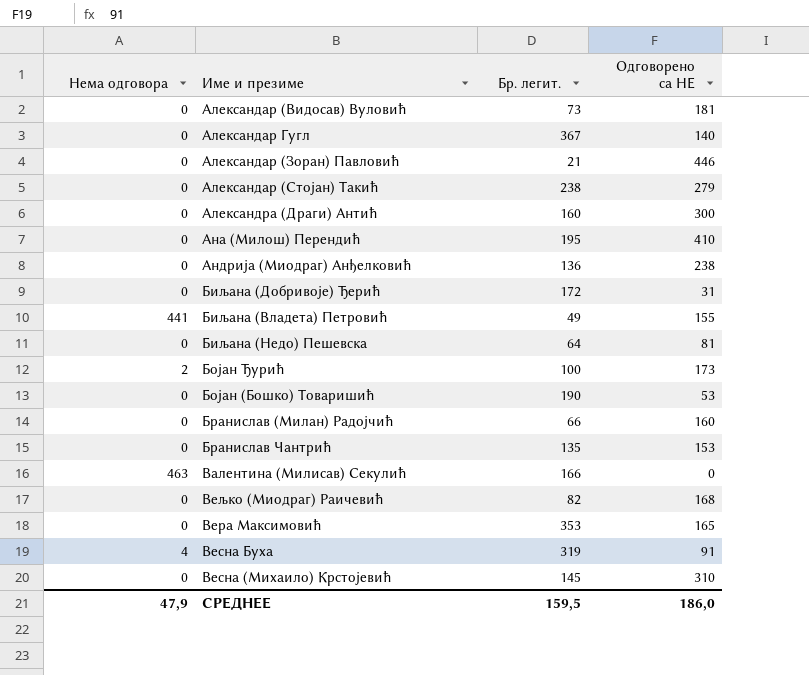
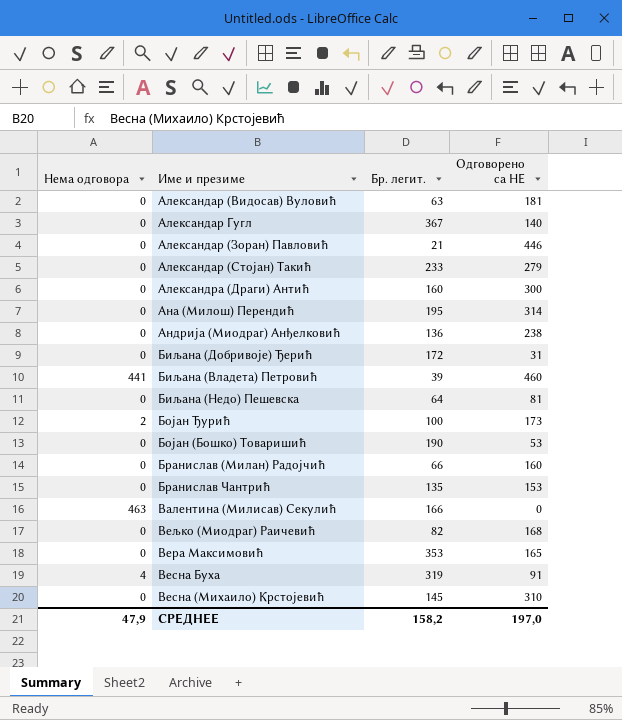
Александар (Видосав) Вуловић | Бр. легит.: 73 -> 63
Александар (Стојан) Такић | Бр. легит.: 238 -> 233
Ана (Милош) Перендић | Одговорено са НЕ: 410 -> 314
Биљана (Владета) Петровић | Бр. легит.: 49 -> 39
Биљана (Владета) Петровић | Одговорено са НЕ: 155 -> 460
СРЕДНЕЕ | Бр. легит.: 159,5 -> 158,2
СРЕДНЕЕ | Одговорено са НЕ: 186,0 -> 197,0

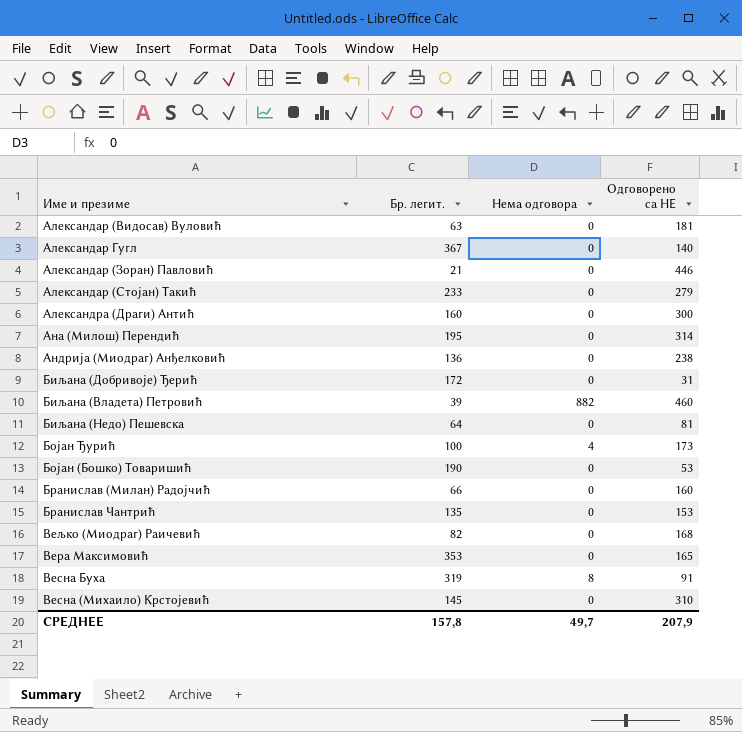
column Нема одговора | position: 1 -> 3
row Валентина (Милисав) Секулић: 463 | 166 | 0 -> none
Биљана (Владета) Петровић | Нема одговора: 441 -> 882
Бојан Ђурић | Нема одговора: 2 -> 4
Весна Буха | Нема одговора: 4 -> 8
СРЕДНЕЕ | Бр. легит.: 158,2 -> 157,8
СРЕДНЕЕ | Нема одговора: 47,9 -> 49,7
СРЕДНЕЕ | Одговорено са НЕ: 197,0 -> 207,9

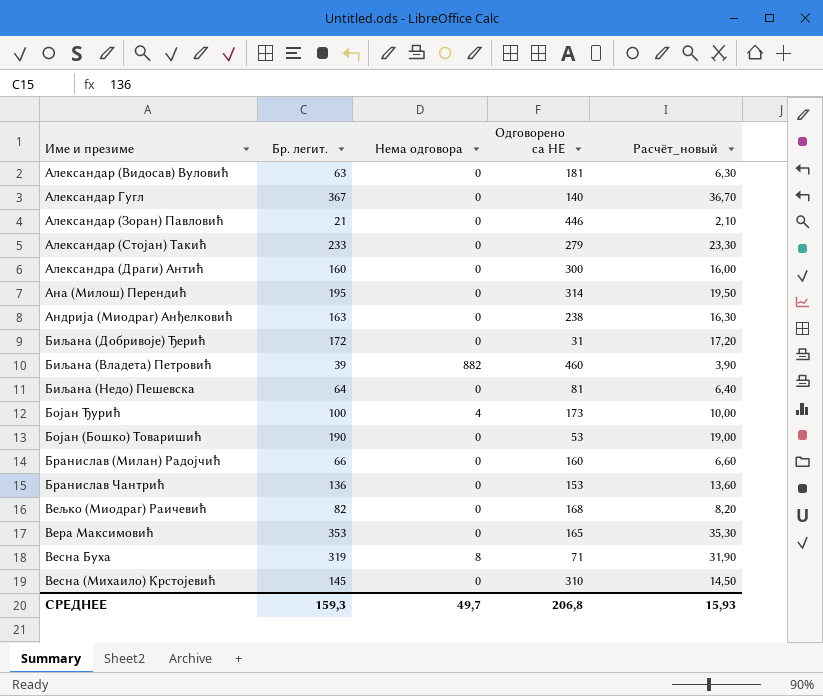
column Расчёт_новый | formula: none -> [Бр. легит.] * 0,1
Андрија (Миодраг) Анђелковић | Бр. легит.: 136 -> 163
Бранислав Чантрић | Бр. легит.: 135 -> 136
Весна Буха | Одговорено са НЕ: 91 -> 71
СРЕДНЕЕ | Бр. легит.: 157,8 -> 159,3
СРЕДНЕЕ | Одговорено са НЕ: 207,9 -> 206,8

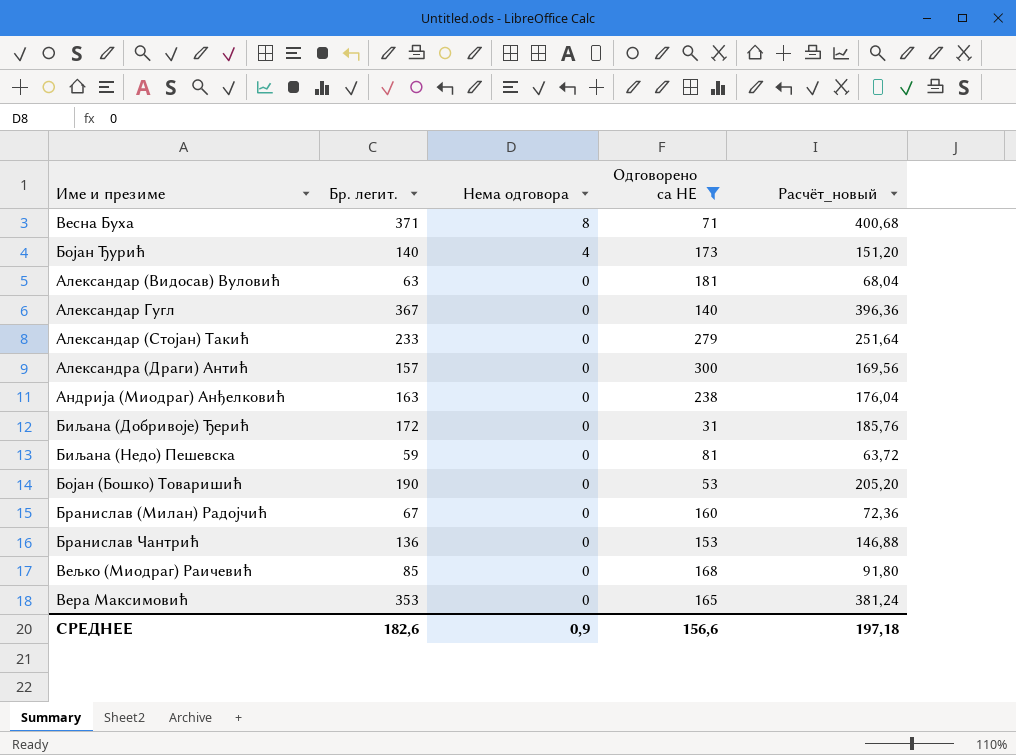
filter: none -> Одговорено са НЕ <= 300
row order: none -> Нема одговора descending
column Расчёт_новый | formula: [Бр. легит.] * 0,1 -> [Бр. легит.] * 1,08
Весна Буха | Бр. легит.: 319 -> 371
Бојан Ђурић | Бр. легит.: 100 -> 140
Александра (Драги) Антић | Бр. легит.: 160 -> 157
Биљана (Недо) Пешевска | Бр. легит.: 64 -> 59
Бранислав (Милан) Радојчић | Бр. легит.: 66 -> 67
Вељко (Миодраг) Раичевић | Бр. легит.: 82 -> 85
СРЕДНЕЕ | Бр. легит.: 159,3 -> 182,6
СРЕДНЕЕ | Нема одговора: 49,7 -> 0,9
СРЕДНЕЕ | Одговорено са НЕ: 206,8 -> 156,6
СРЕДНЕЕ | Расчёт_новый: 15,93 -> 197,18

